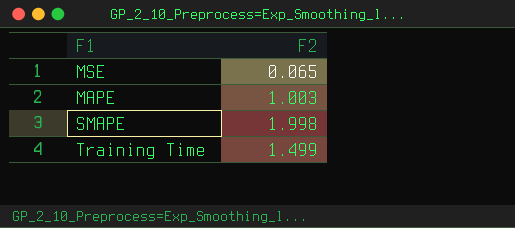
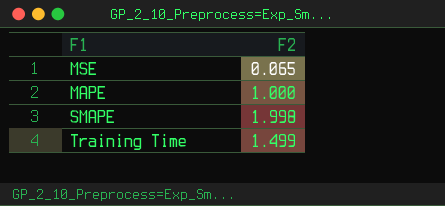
MAPE | F2: 1.003 -> 1.000

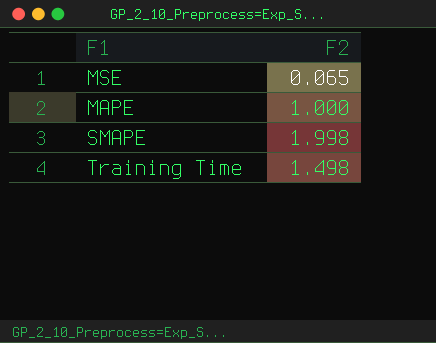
Training Time | F2: 1.499 -> 1.498

